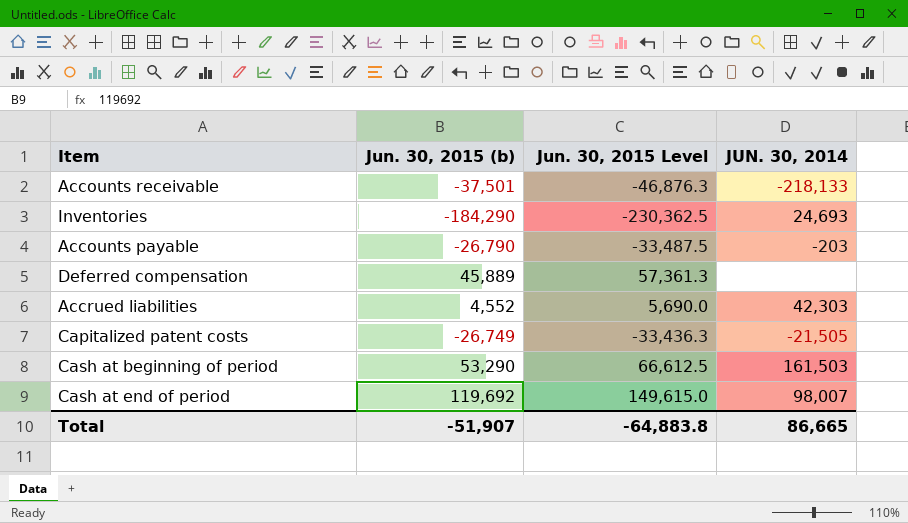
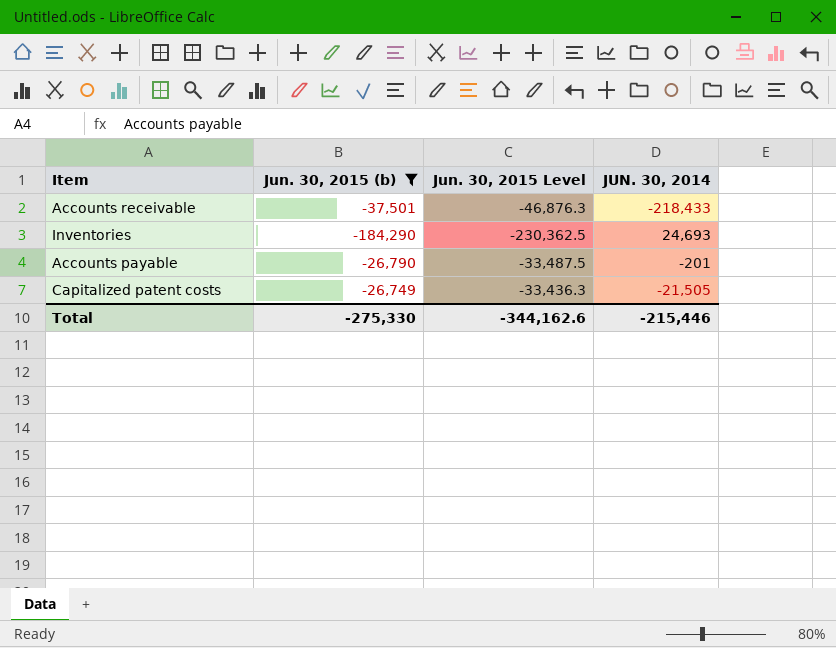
filter: none -> Jun. 30, 2015 (b) <= -26,749
Accounts receivable | JUN. 30, 2014: -218,133 -> -218,433
Accounts payable | JUN. 30, 2014: -203 -> -201
Total | Jun. 30, 2015 (b): -51,907 -> -275,330
Total | Jun. 30, 2015 Level: -64,883.8 -> -344,162.6
Total | JUN. 30, 2014: 86,665 -> -215,446

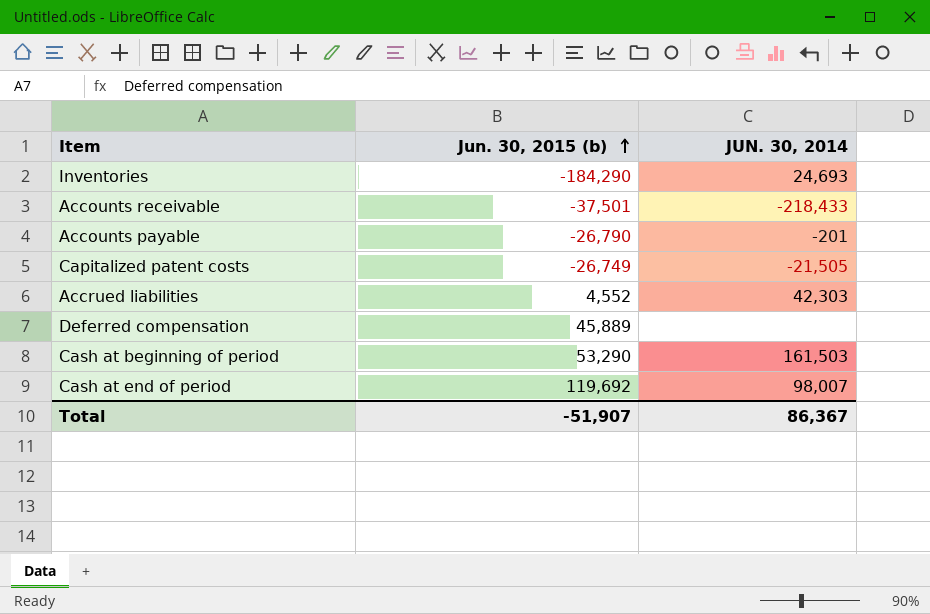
filter: Jun. 30, 2015 (b) <= -26,749 -> none
row order: none -> Jun. 30, 2015 (b) ascending
column Jun. 30, 2015 Level | formula: [Jun. 30, 2015 (b)] * 1.25 -> none
Total | Jun. 30, 2015 (b): -275,330 -> -51,907
Total | JUN. 30, 2014: -215,446 -> 86,367

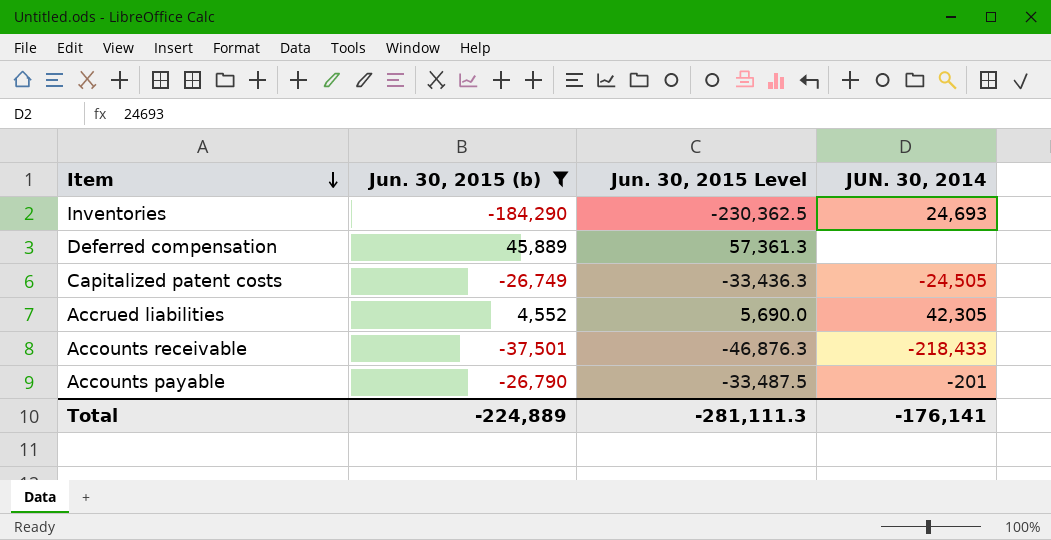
filter: none -> Jun. 30, 2015 (b) <= 45,889
row order: Jun. 30, 2015 (b) ascending -> Item descending
column Jun. 30, 2015 Level | formula: none -> [Jun. 30, 2015 (b)] * 1.25
Capitalized patent costs | JUN. 30, 2014: -21,505 -> -24,505
Accrued liabilities | JUN. 30, 2014: 42,303 -> 42,305
Total | Jun. 30, 2015 (b): -51,907 -> -224,889
Total | JUN. 30, 2014: 86,367 -> -176,141

